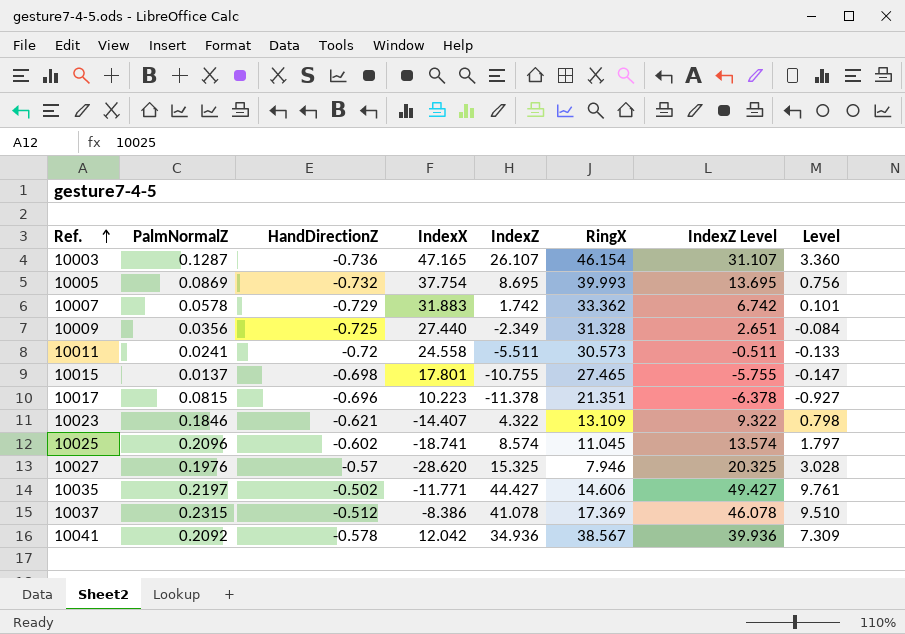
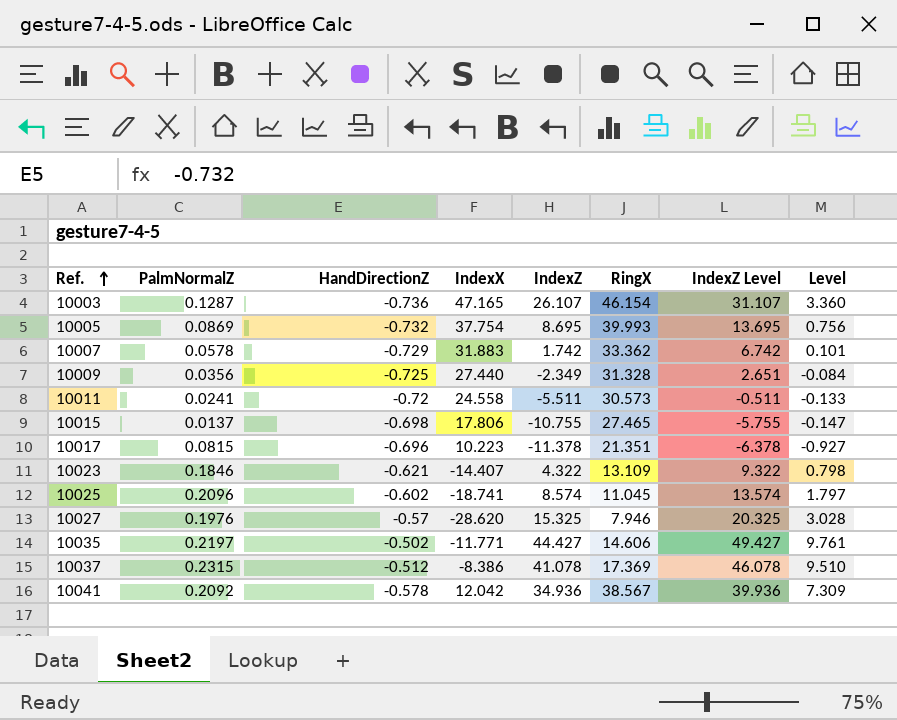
10015 | IndexX: 17.801 -> 17.806

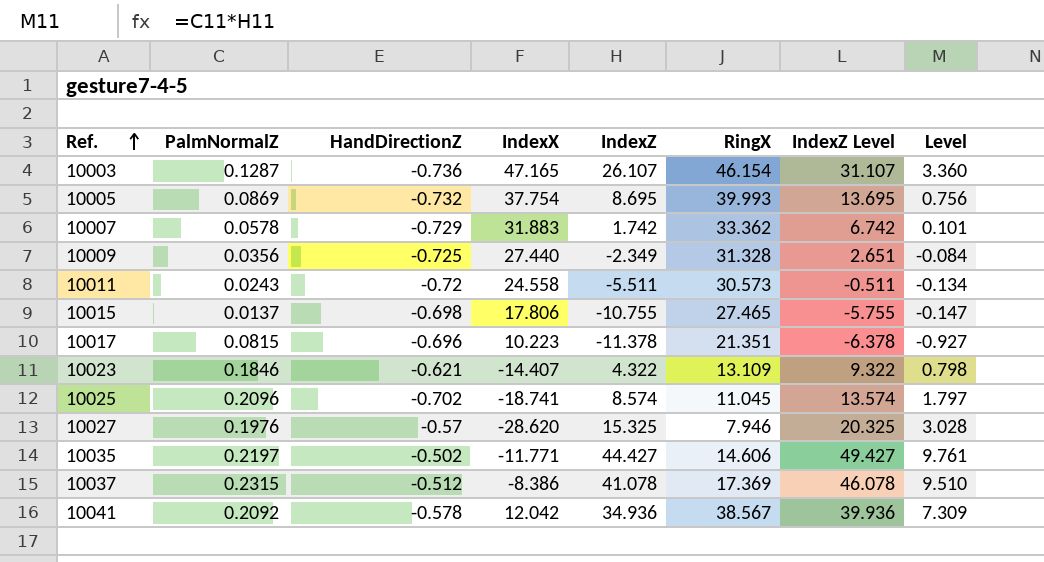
10011 | PalmNormalZ: 0.0241 -> 0.0243
10011 | Level: -0.133 -> -0.134
10025 | HandDirectionZ: -0.602 -> -0.702

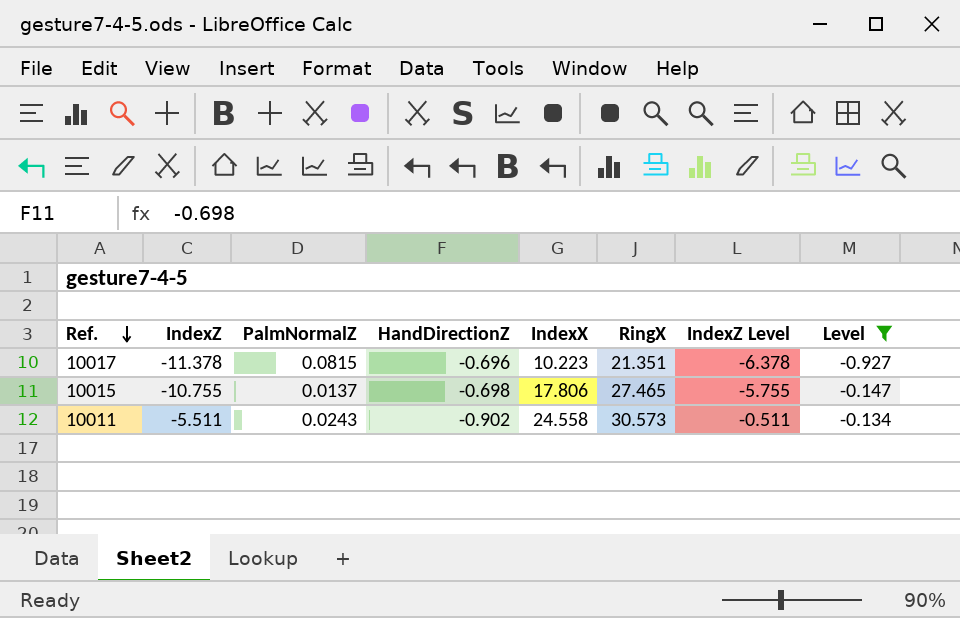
filter: none -> Level <= -0.134
row order: Ref. ascending -> Ref. descending
column IndexZ | position: 5 -> 2
10011 | HandDirectionZ: -0.72 -> -0.902

